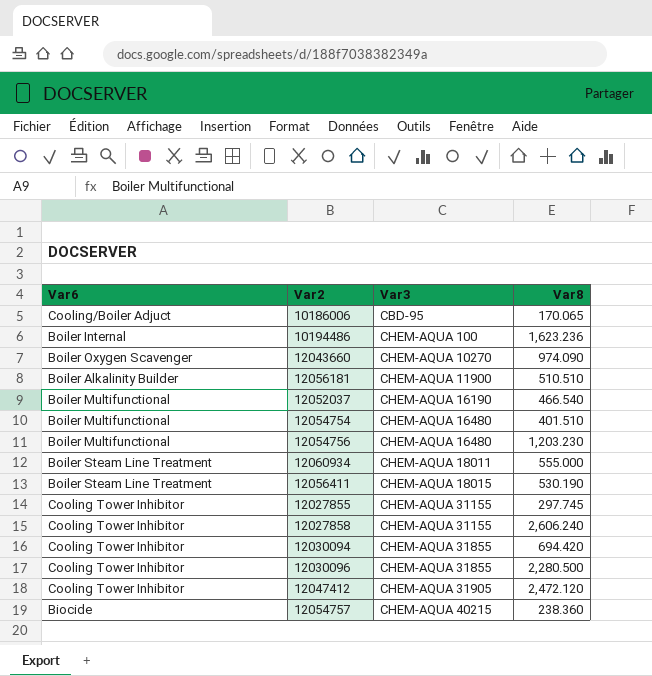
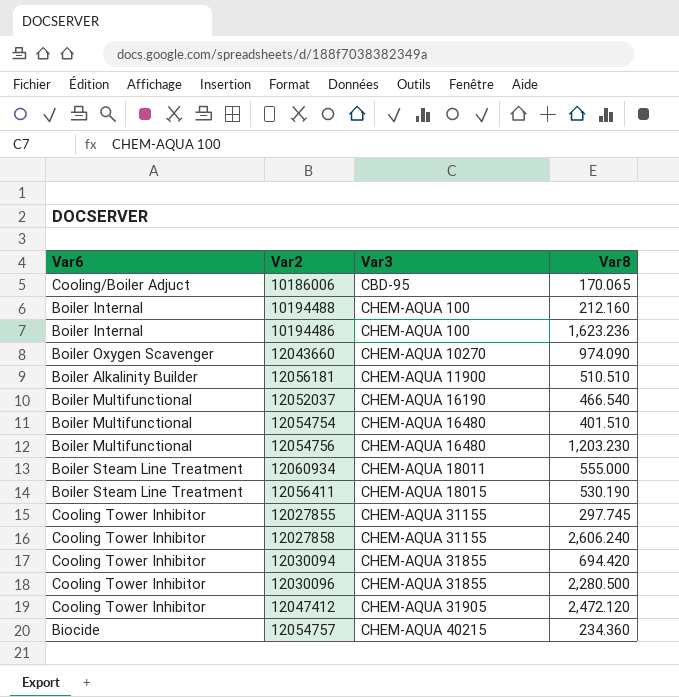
row 10194488: none -> Boiler Internal | CHEM-AQUA 100 | 212.160
12054757 | Var8: 238.360 -> 234.360

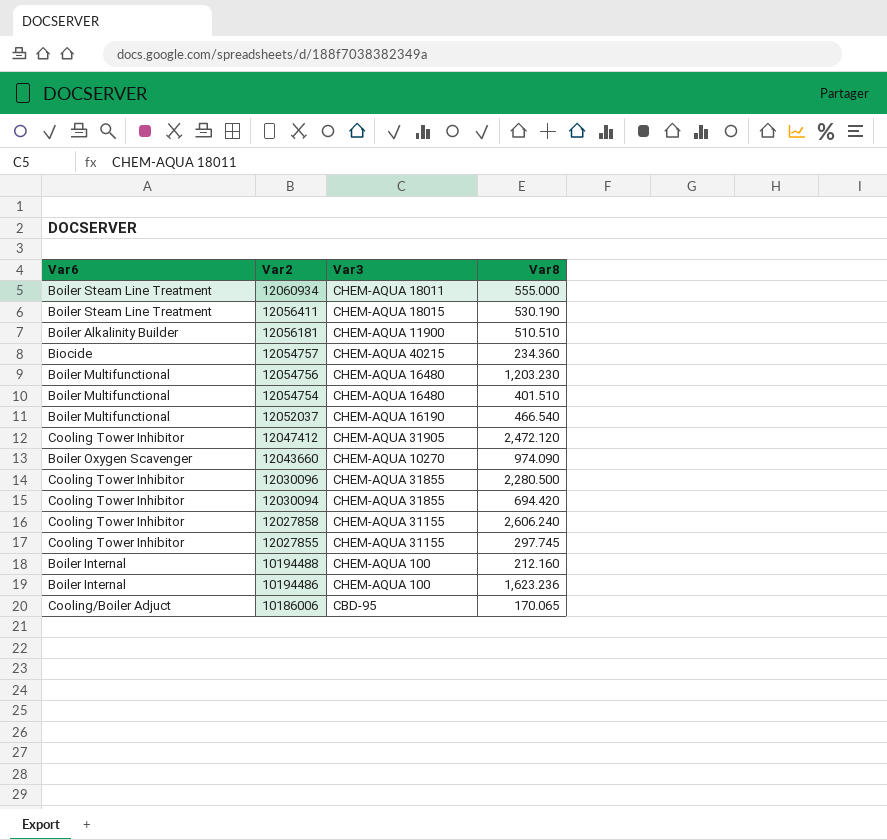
row order: Var3 ascending -> Var2 descending

